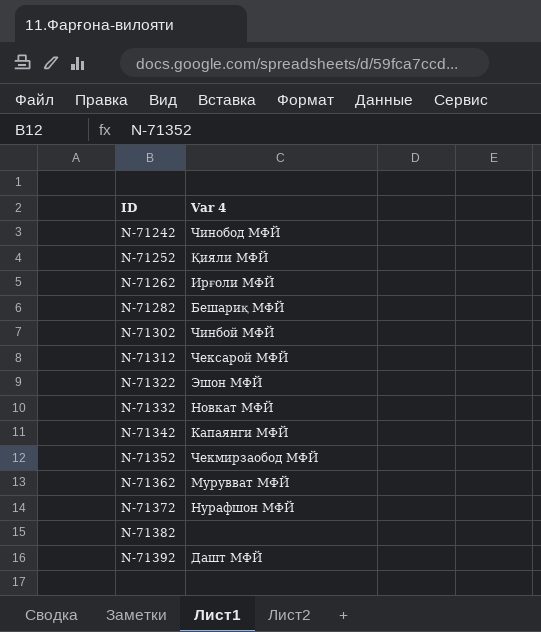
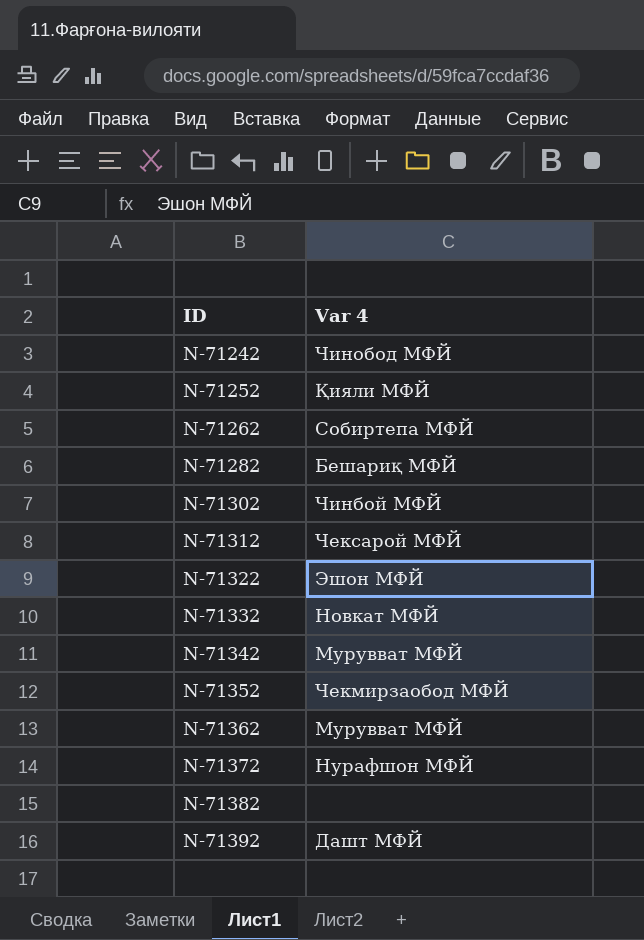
N-71262 | Var 4: Ирғоли МФЙ -> Собиртепа МФЙ
N-71342 | Var 4: Капаянги МФЙ -> Мурувват МФЙ

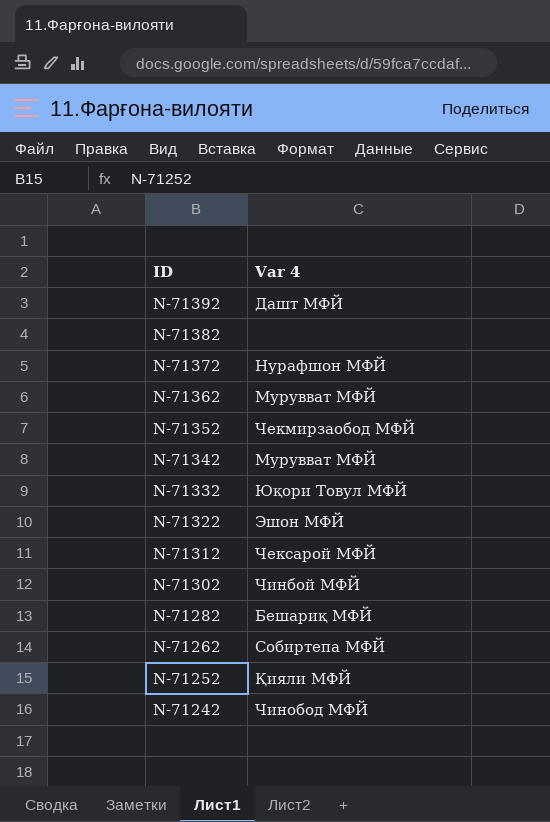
row order: ID ascending -> ID descending
N-71332 | Var 4: Новкат МФЙ -> Юқори Товул МФЙ

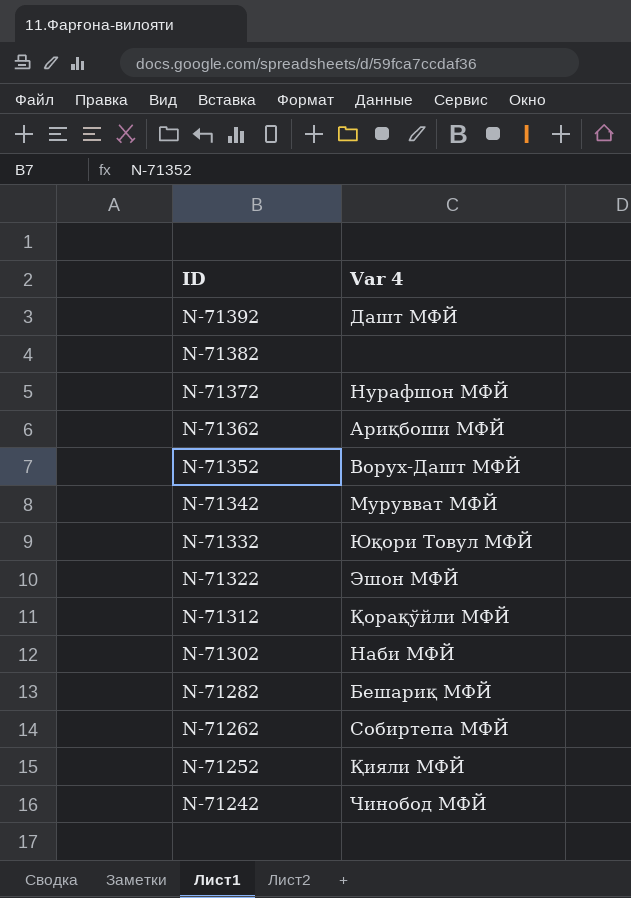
N-71362 | Var 4: Мурувват МФЙ -> Ариқбоши МФЙ
N-71352 | Var 4: Чекмирзаобод МФЙ -> Ворух-Дашт МФЙ
N-71312 | Var 4: Чексарой МФЙ -> Қорақўйли МФЙ
N-71302 | Var 4: Чинбой МФЙ -> Наби МФЙ

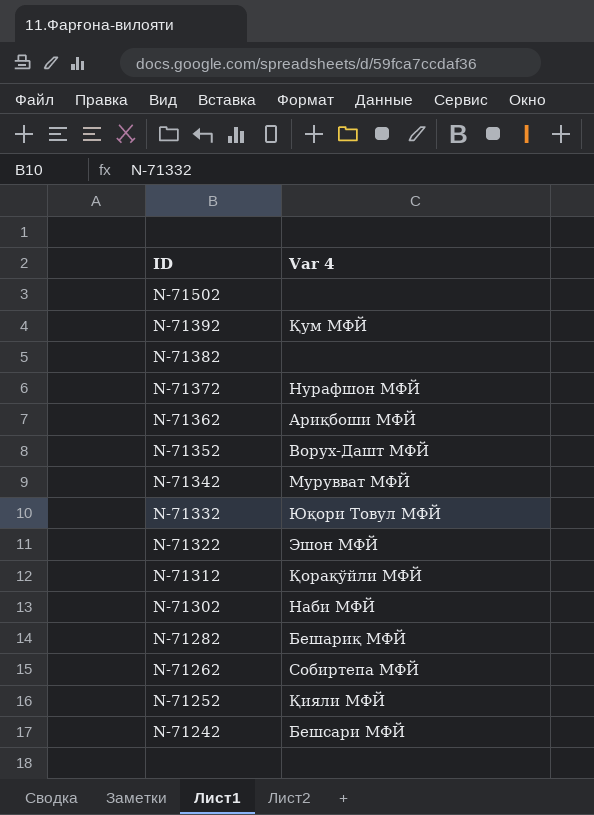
row N-71502: none -> none
N-71392 | Var 4: Дашт МФЙ -> Қум МФЙ
N-71242 | Var 4: Чинобод МФЙ -> Бешсари МФЙ

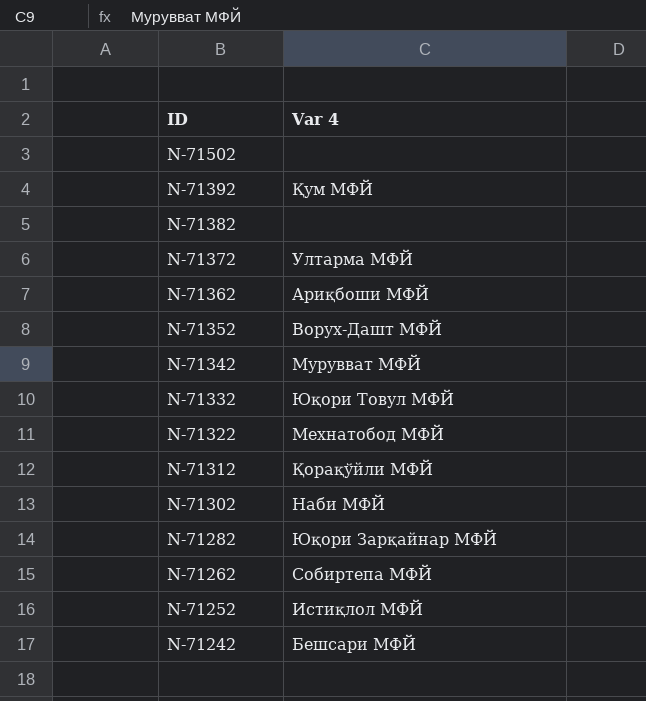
N-71372 | Var 4: Нурафшон МФЙ -> Ултарма МФЙ
N-71322 | Var 4: Эшон МФЙ -> Мехнатобод МФЙ
N-71282 | Var 4: Бешариқ МФЙ -> Юқори Зарқайнар МФЙ
N-71252 | Var 4: Қияли МФЙ -> Истиқлол МФЙ

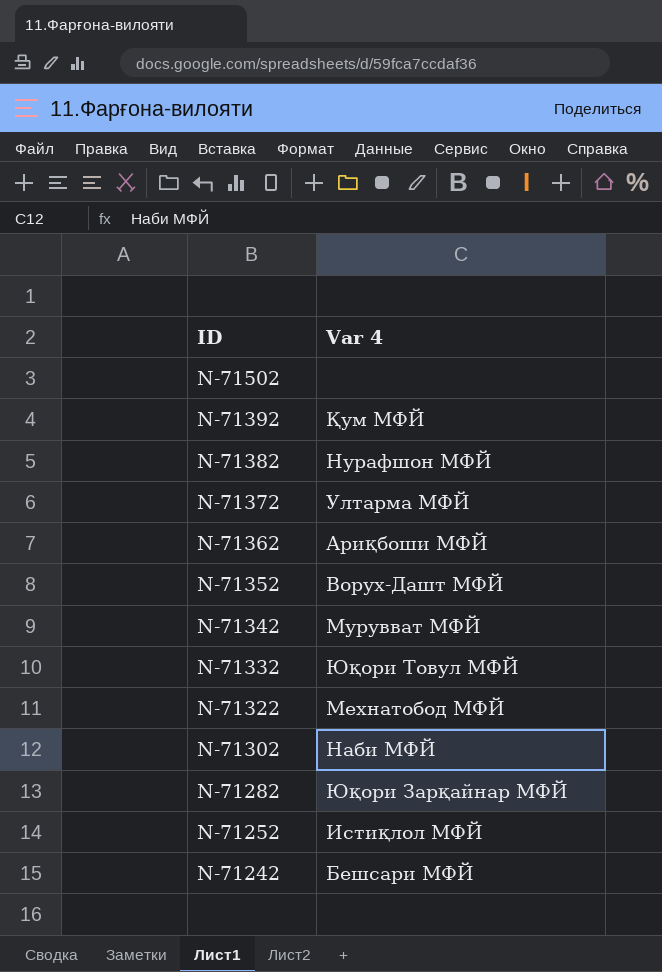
row N-71312: Қорақўйли МФЙ -> none
row N-71262: Собиртепа МФЙ -> none
N-71382 | Var 4: none -> Нурафшон МФЙ

